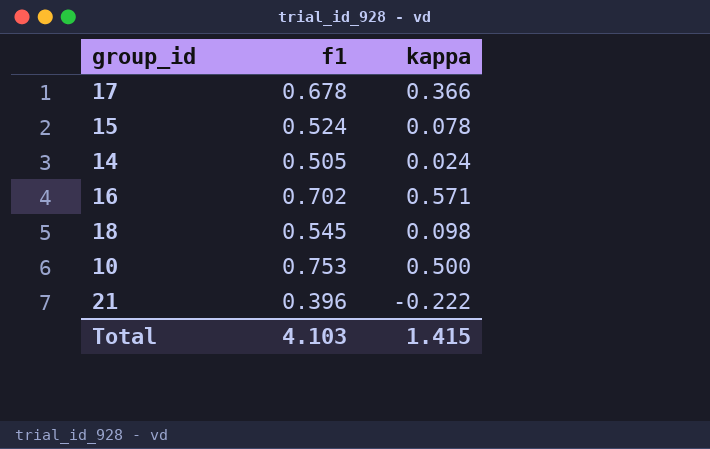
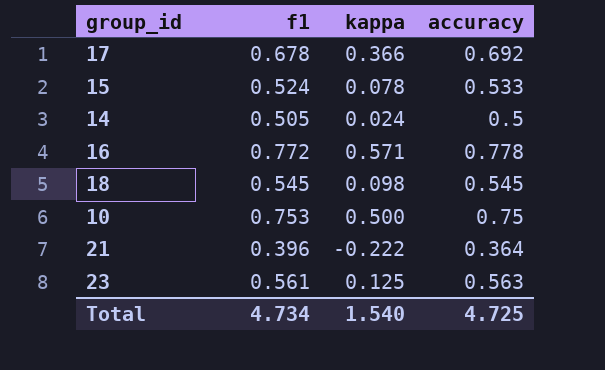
column accuracy | position: none -> 4
16 | f1: 0.702 -> 0.772
row 23: none -> 0.561 | 0.125 | 0.563
Total | f1: 4.103 -> 4.734
Total | kappa: 1.415 -> 1.540

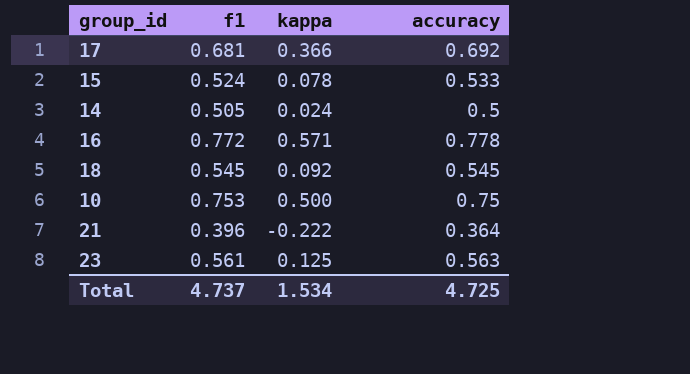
17 | f1: 0.678 -> 0.681
18 | kappa: 0.098 -> 0.092
Total | f1: 4.734 -> 4.737
Total | kappa: 1.540 -> 1.534

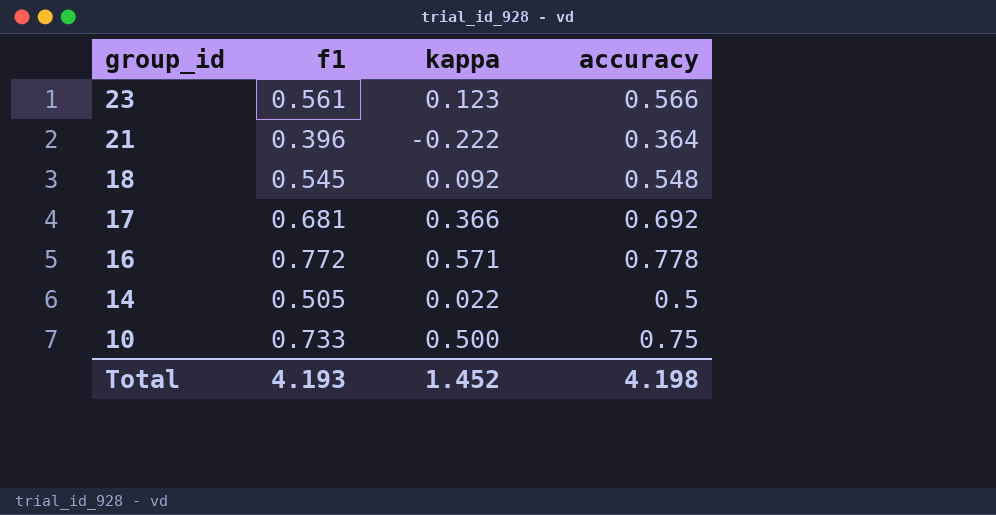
row order: none -> group_id descending
row 15: 0.524 | 0.078 | 0.533 -> none
23 | kappa: 0.125 -> 0.123
23 | accuracy: 0.563 -> 0.566
18 | accuracy: 0.545 -> 0.548
14 | kappa: 0.024 -> 0.022
10 | f1: 0.753 -> 0.733
Total | f1: 4.737 -> 4.193
Total | kappa: 1.534 -> 1.452
Total | accuracy: 4.725 -> 4.198

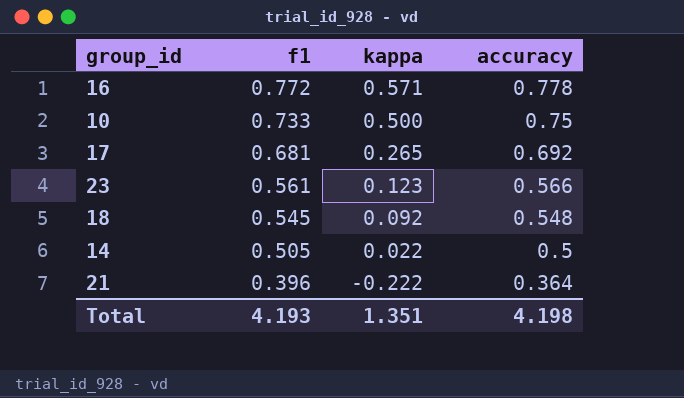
row order: group_id descending -> f1 descending
17 | kappa: 0.366 -> 0.265
Total | kappa: 1.452 -> 1.351

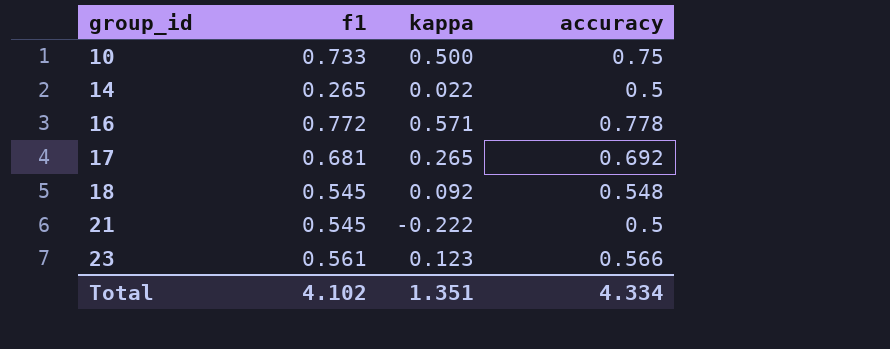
row order: f1 descending -> group_id ascending
14 | f1: 0.505 -> 0.265
21 | f1: 0.396 -> 0.545
21 | accuracy: 0.364 -> 0.5
Total | f1: 4.193 -> 4.102
Total | accuracy: 4.198 -> 4.334

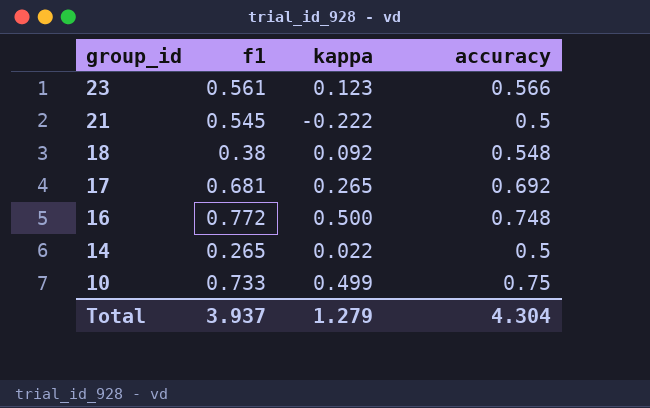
row order: group_id ascending -> group_id descending
18 | f1: 0.545 -> 0.38
16 | kappa: 0.571 -> 0.500
16 | accuracy: 0.778 -> 0.748
10 | kappa: 0.500 -> 0.499
Total | f1: 4.102 -> 3.937
Total | kappa: 1.351 -> 1.279
Total | accuracy: 4.334 -> 4.304

